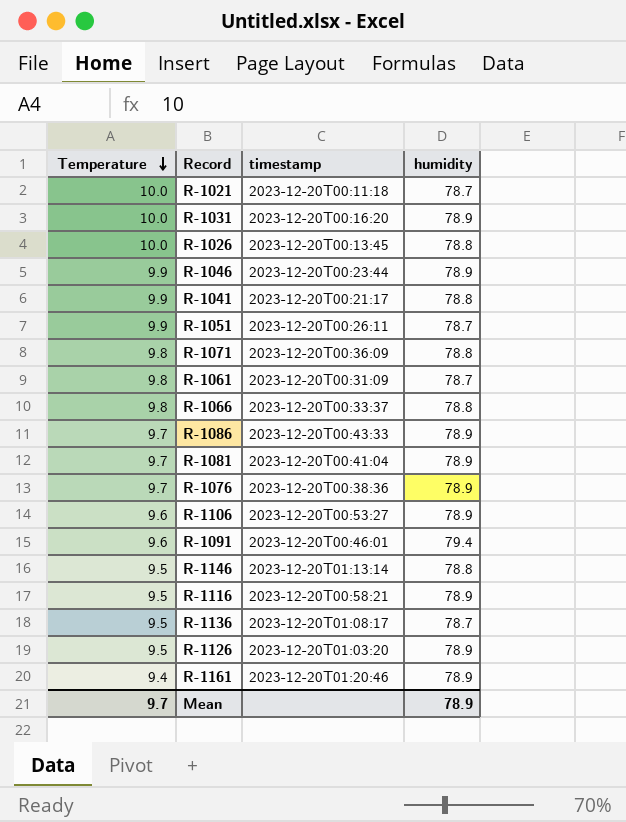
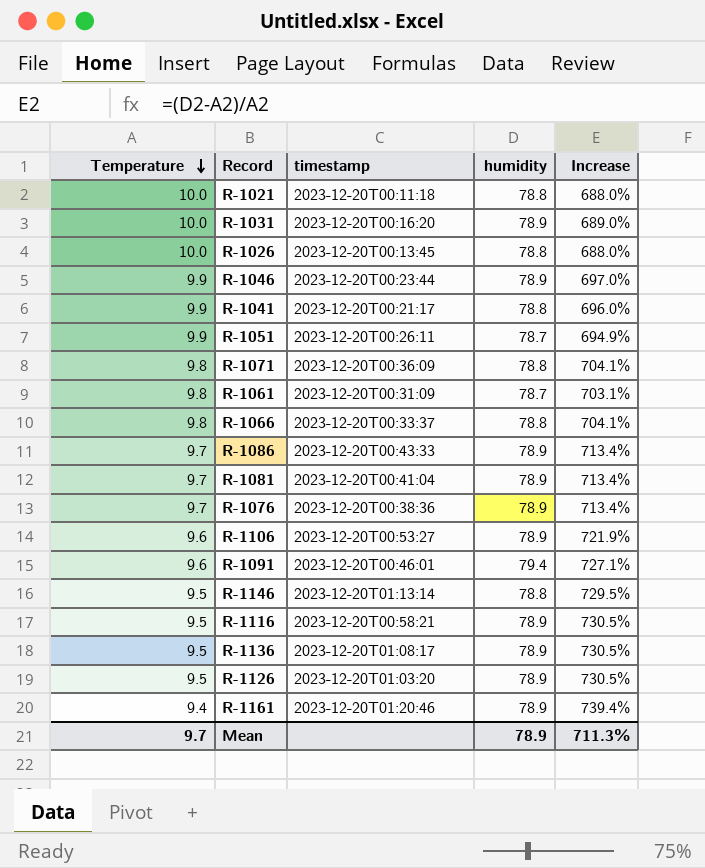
column Increase | formula: none -> ([humidity] - [Temperature]) / [Temperature]
R-1021 | humidity: 78.7 -> 78.8
R-1136 | humidity: 78.7 -> 78.9

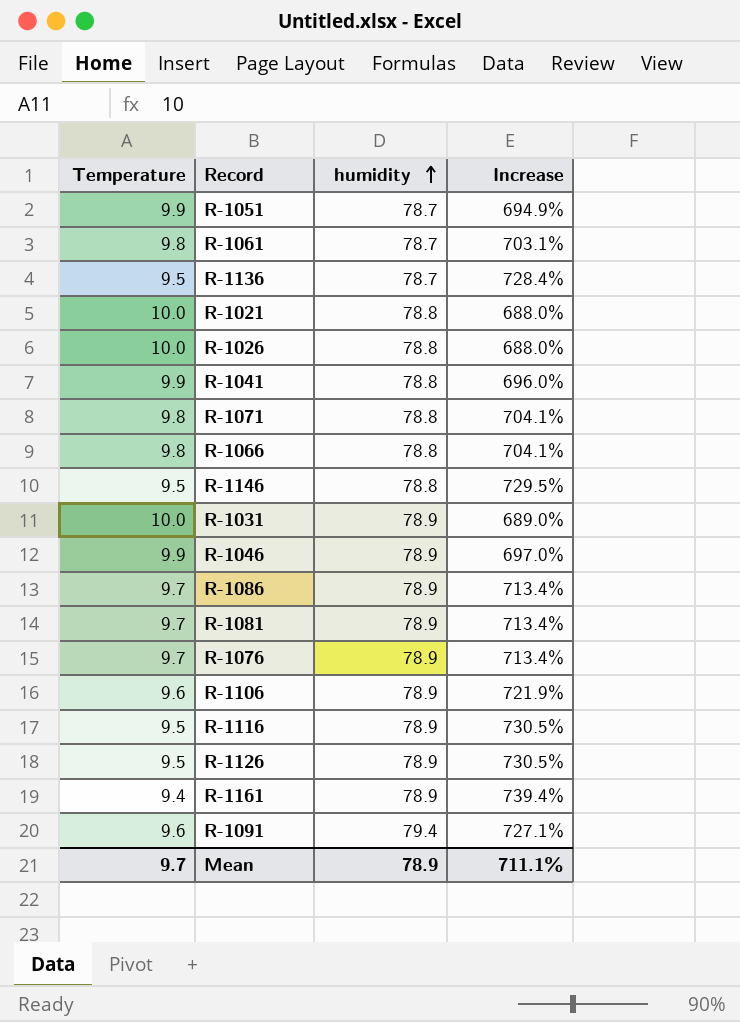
row order: Temperature descending -> humidity ascending
column timestamp | position: 3 -> none
R-1136 | humidity: 78.9 -> 78.7
R-1136 | Increase: 730.5% -> 728.4%
Mean | Increase: 711.3% -> 711.1%

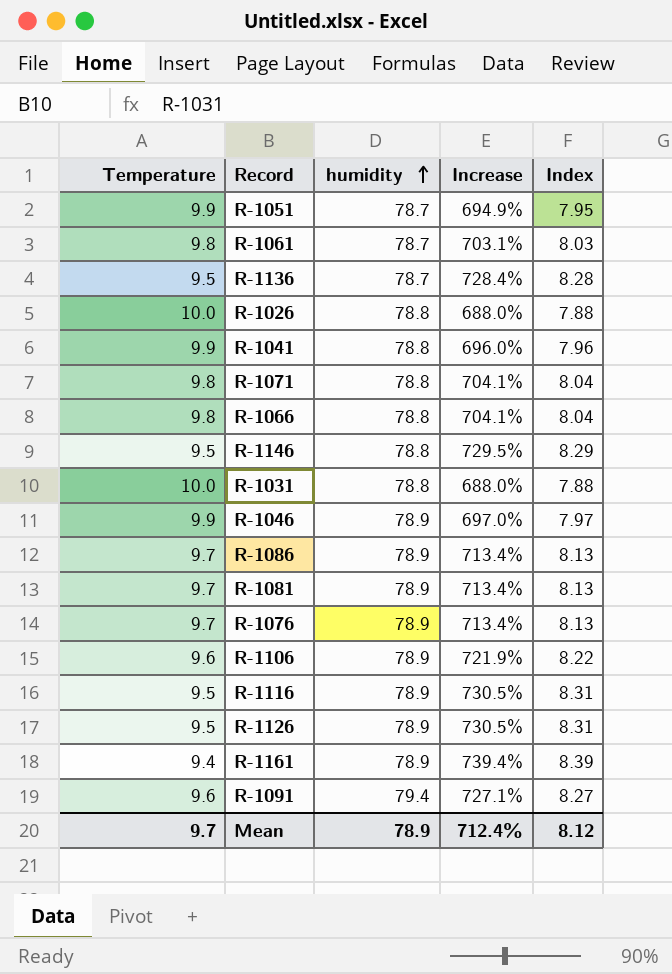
column Index | formula: none -> [humidity] / [Temperature]
row R-1021: 10.0 | 78.8 | 688.0% -> none
R-1031 | humidity: 78.9 -> 78.8
R-1031 | Increase: 689.0% -> 688.0%
Mean | Increase: 711.1% -> 712.4%

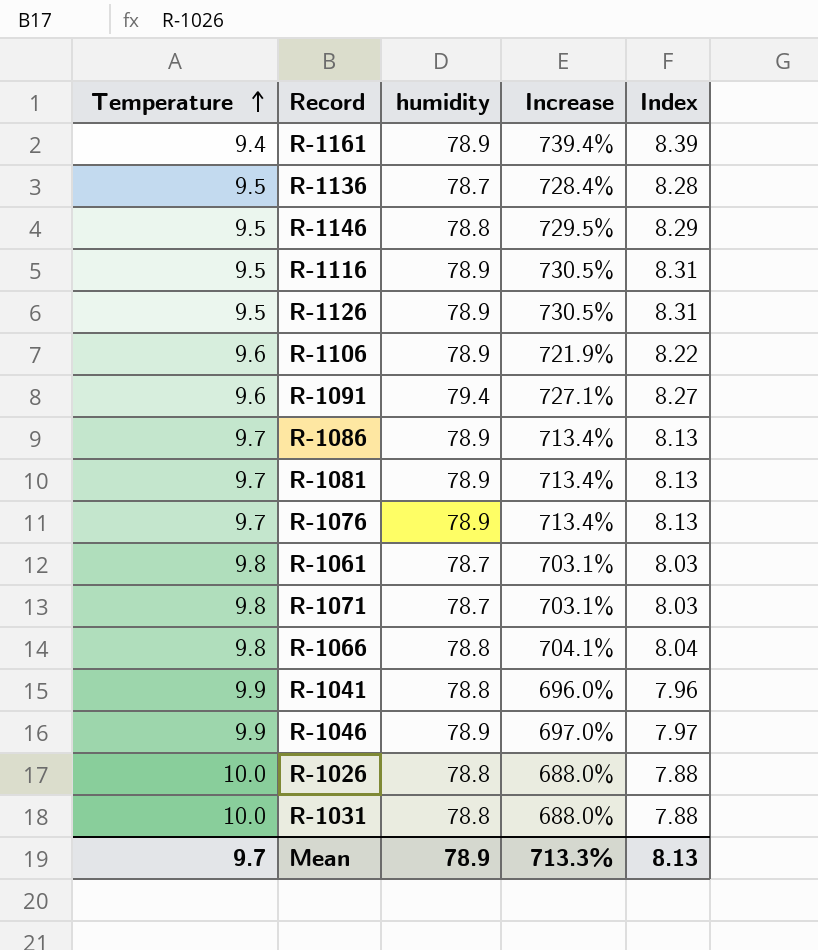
row order: humidity ascending -> Temperature ascending
row R-1051: 9.9 | 78.7 | 694.9% | 7.95 -> none
R-1071 | humidity: 78.8 -> 78.7
R-1071 | Increase: 704.1% -> 703.1%
R-1071 | Index: 8.04 -> 8.03
Mean | Increase: 712.4% -> 713.3%
Mean | Index: 8.12 -> 8.13

